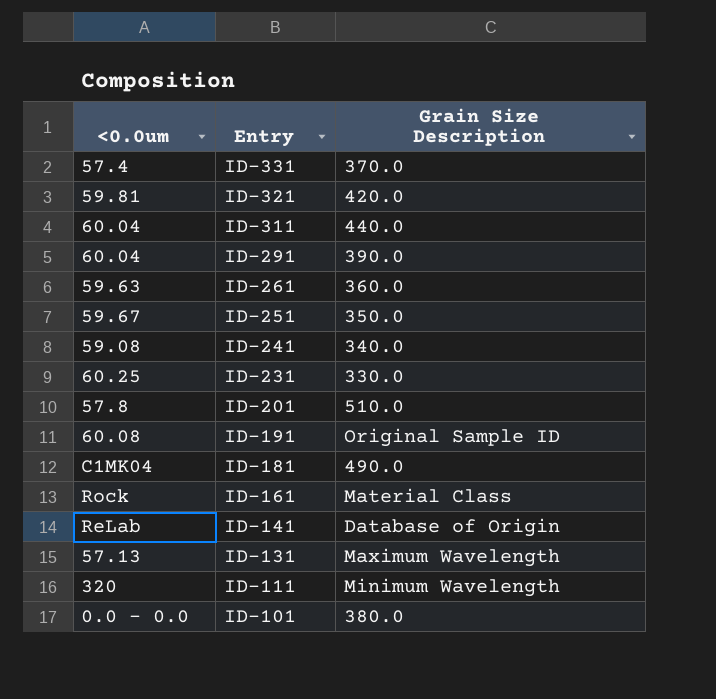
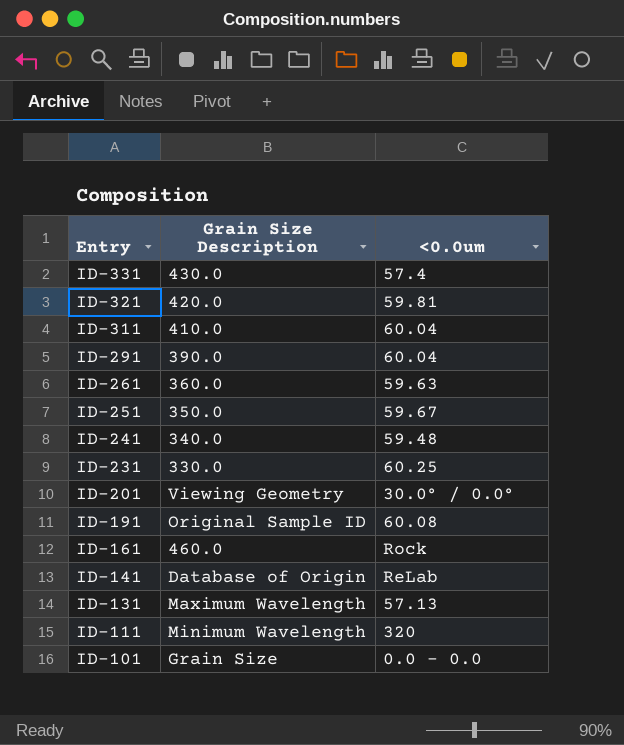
column <0.0um | position: 1 -> 3
row ID-181: C1MK04 | 490.0 -> none
ID-331 | Grain Size Description: 370.0 -> 430.0
ID-311 | Grain Size Description: 440.0 -> 410.0
ID-241 | <0.0um: 59.08 -> 59.48
ID-201 | Grain Size Description: 510.0 -> Viewing Geometry
ID-201 | <0.0um: 57.8 -> 30.0° / 0.0°
ID-161 | Grain Size Description: Material Class -> 460.0
ID-101 | Grain Size Description: 380.0 -> Grain Size

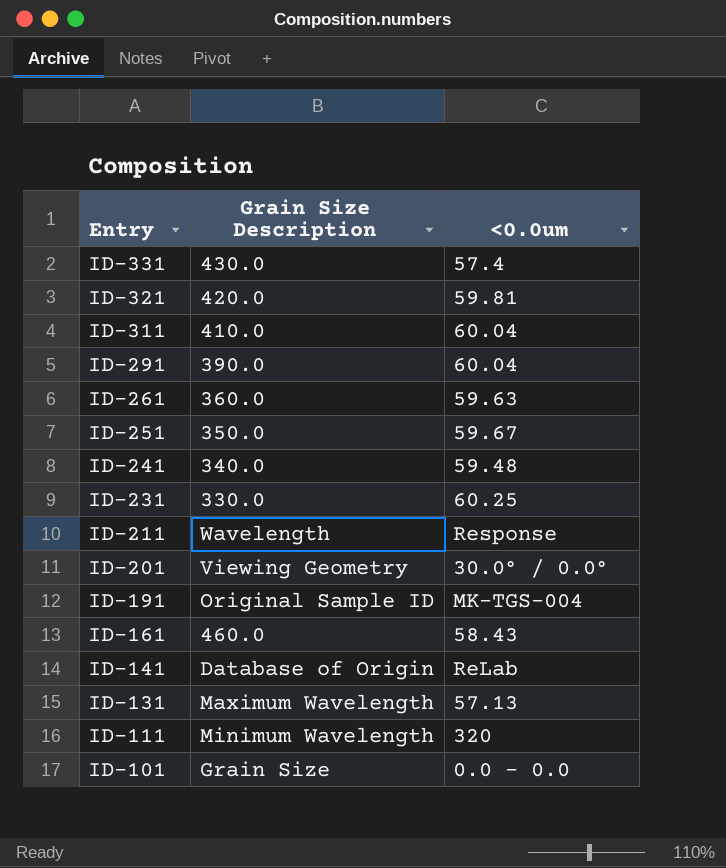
row ID-211: none -> Wavelength | Response
ID-191 | <0.0um: 60.08 -> MK-TGS-004
ID-161 | <0.0um: Rock -> 58.43

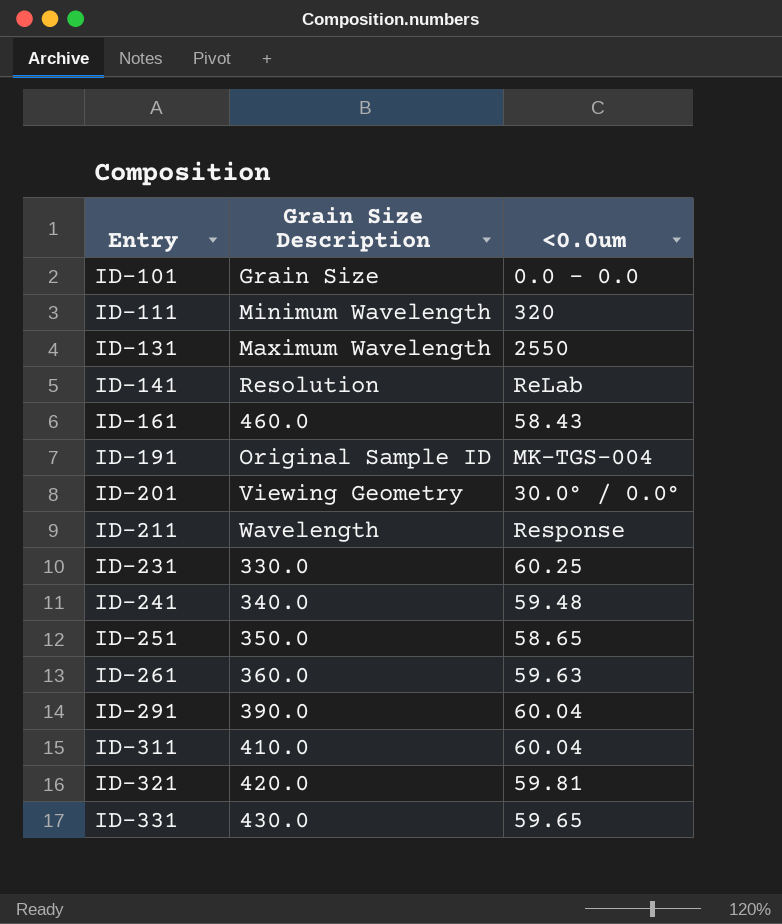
row order: Entry descending -> Entry ascending
ID-131 | <0.0um: 57.13 -> 2550
ID-141 | Grain Size Description: Database of Origin -> Resolution
ID-251 | <0.0um: 59.67 -> 58.65
ID-331 | <0.0um: 57.4 -> 59.65

